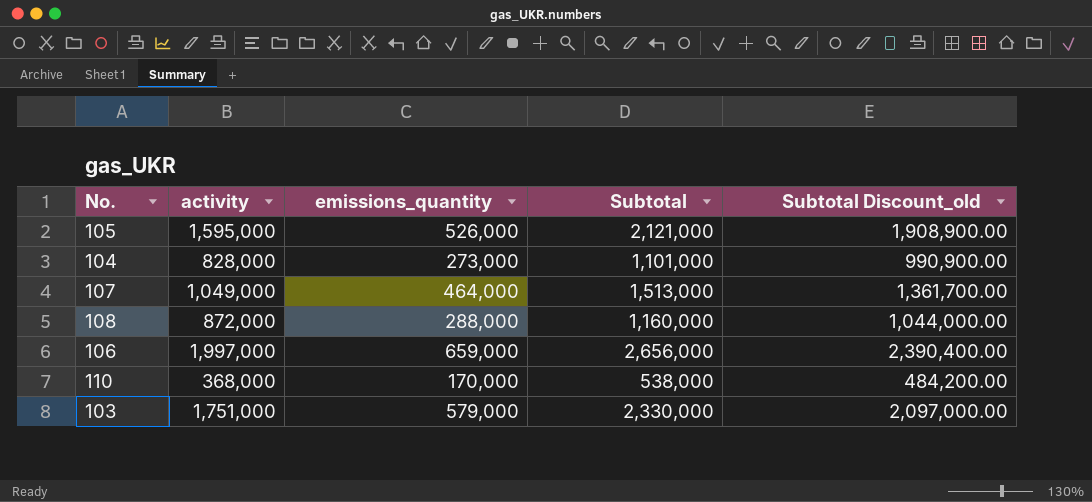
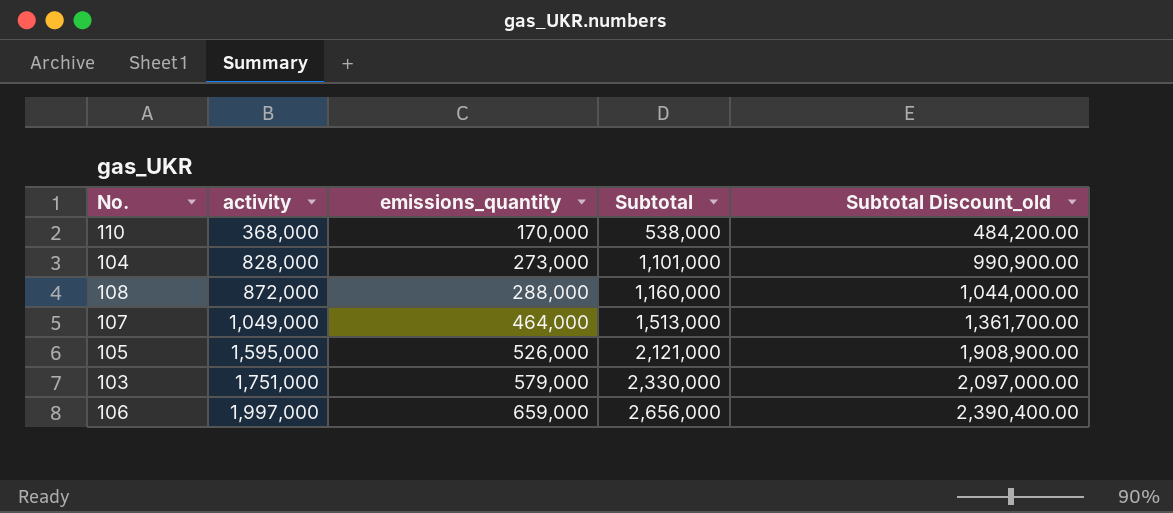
row order: none -> activity ascending

